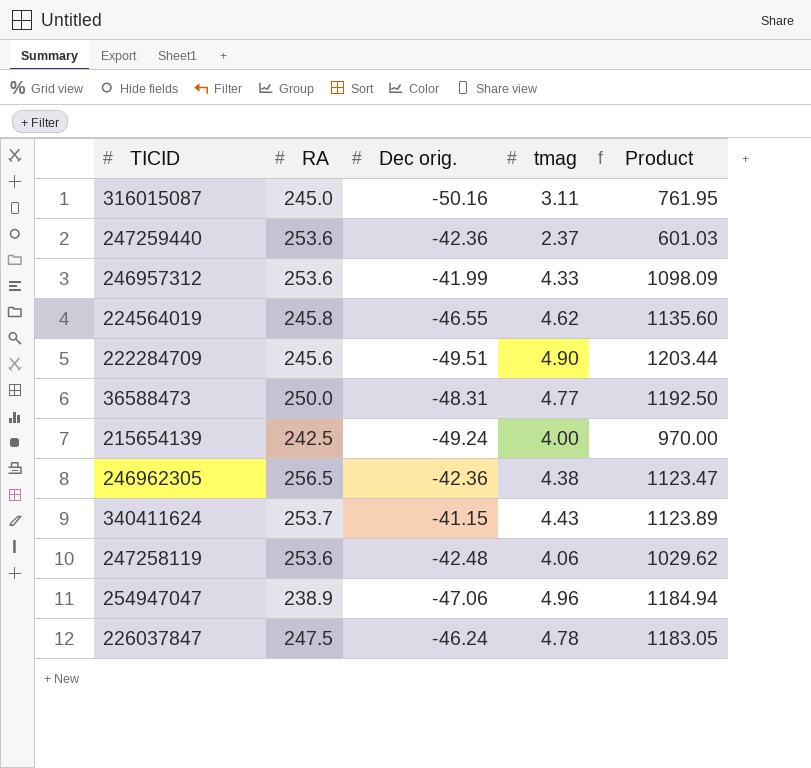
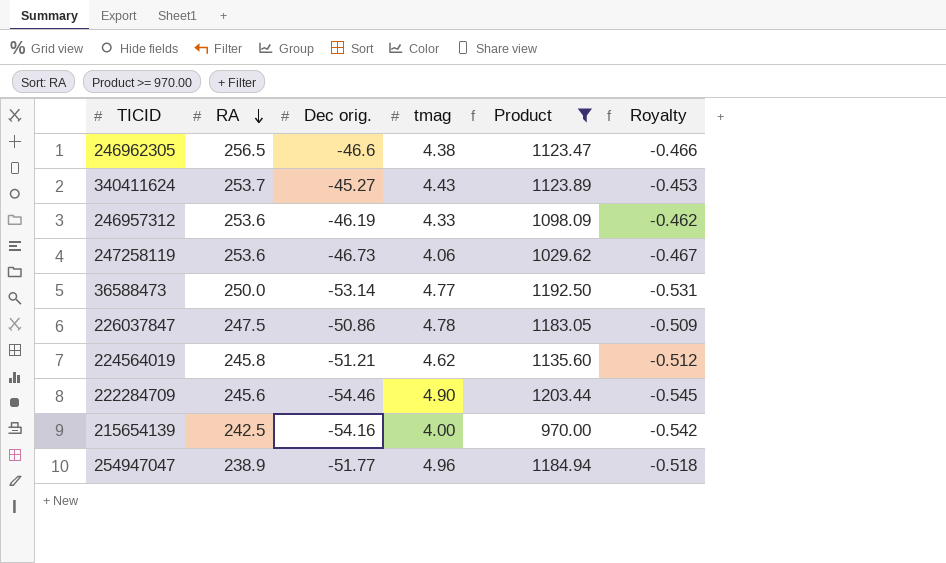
filter: none -> Product >= 970.00
row order: none -> RA descending
column Royalty | formula: none -> [Dec orig.] * 0.01
246962305 | Dec orig.: -42.36 -> -46.6
340411624 | Dec orig.: -41.15 -> -45.27
246957312 | Dec orig.: -41.99 -> -46.19
247258119 | Dec orig.: -42.48 -> -46.73
36588473 | Dec orig.: -48.31 -> -53.14
226037847 | Dec orig.: -46.24 -> -50.86
224564019 | Dec orig.: -46.55 -> -51.21
222284709 | Dec orig.: -49.51 -> -54.46
215654139 | Dec orig.: -49.24 -> -54.16
254947047 | Dec orig.: -47.06 -> -51.77

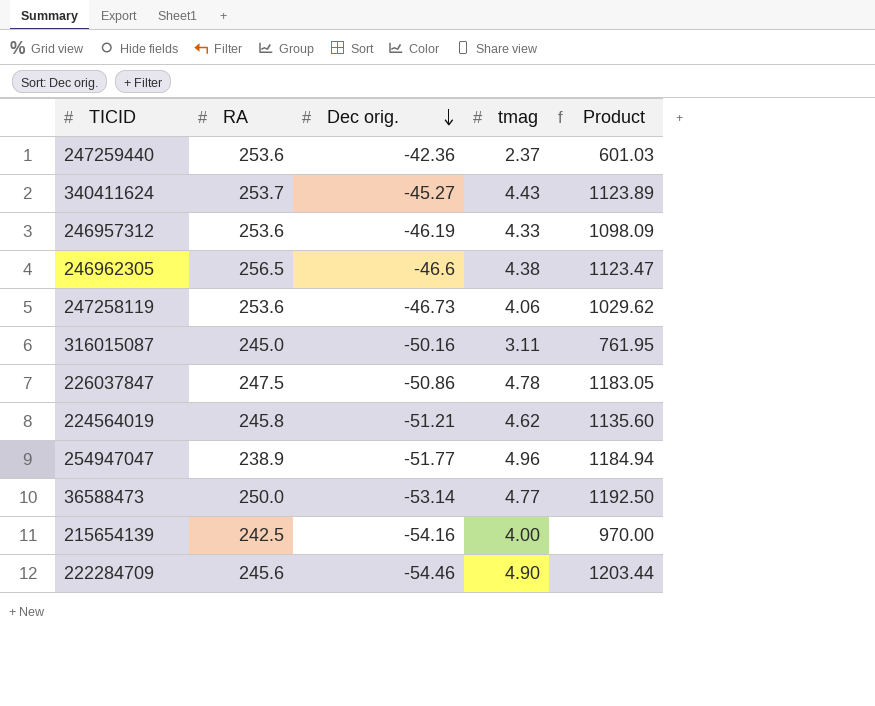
filter: Product >= 970.00 -> none
row order: RA descending -> Dec orig. descending
column Royalty | formula: [Dec orig.] * 0.01 -> none

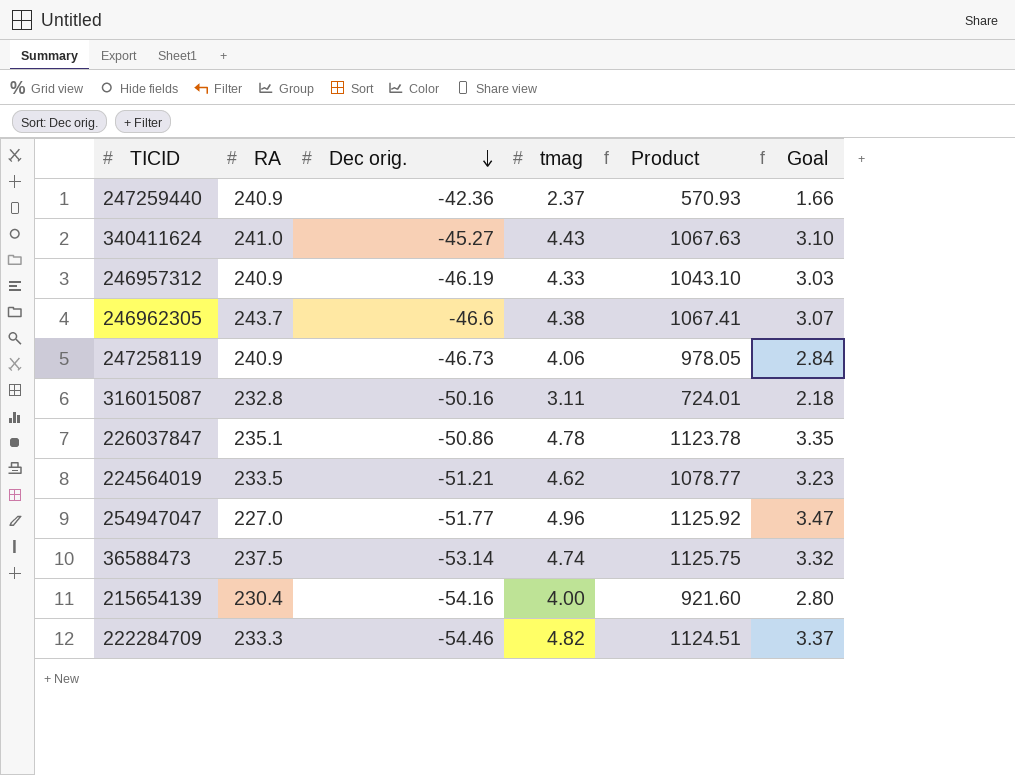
column Goal | formula: none -> [tmag] * 0.7
247259440 | RA: 253.6 -> 240.9
247259440 | Product: 601.03 -> 570.93
340411624 | RA: 253.7 -> 241.0
340411624 | Product: 1123.89 -> 1067.63
246957312 | RA: 253.6 -> 240.9
246957312 | Product: 1098.09 -> 1043.10
246962305 | RA: 256.5 -> 243.7
246962305 | Product: 1123.47 -> 1067.41
247258119 | RA: 253.6 -> 240.9
247258119 | Product: 1029.62 -> 978.05
316015087 | RA: 245.0 -> 232.8
316015087 | Product: 761.95 -> 724.01
226037847 | RA: 247.5 -> 235.1
226037847 | Product: 1183.05 -> 1123.78
224564019 | RA: 245.8 -> 233.5
224564019 | Product: 1135.60 -> 1078.77
254947047 | RA: 238.9 -> 227.0
254947047 | Product: 1184.94 -> 1125.92
36588473 | RA: 250.0 -> 237.5
36588473 | tmag: 4.77 -> 4.74
36588473 | Product: 1192.50 -> 1125.75
215654139 | RA: 242.5 -> 230.4
215654139 | Product: 970.00 -> 921.60
222284709 | RA: 245.6 -> 233.3
222284709 | tmag: 4.90 -> 4.82
222284709 | Product: 1203.44 -> 1124.51

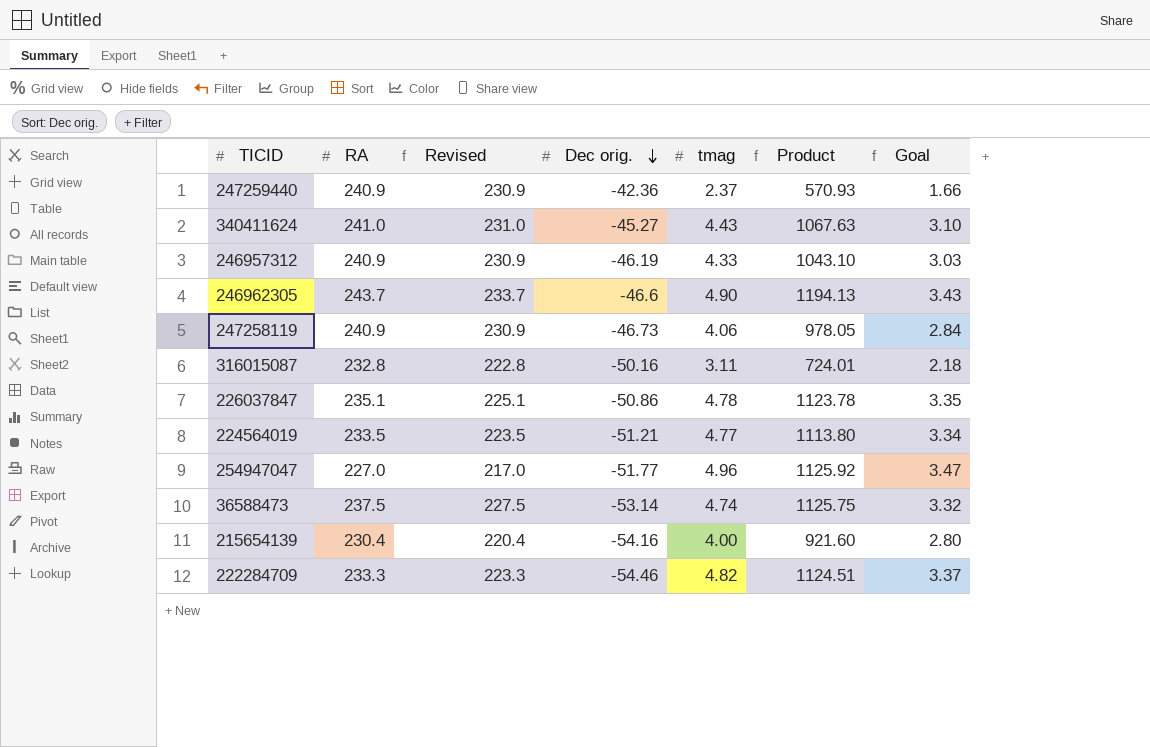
column Revised | formula: none -> [RA] - 10
246962305 | tmag: 4.38 -> 4.90
246962305 | Product: 1067.41 -> 1194.13
246962305 | Goal: 3.07 -> 3.43
224564019 | tmag: 4.62 -> 4.77
224564019 | Product: 1078.77 -> 1113.80
224564019 | Goal: 3.23 -> 3.34

